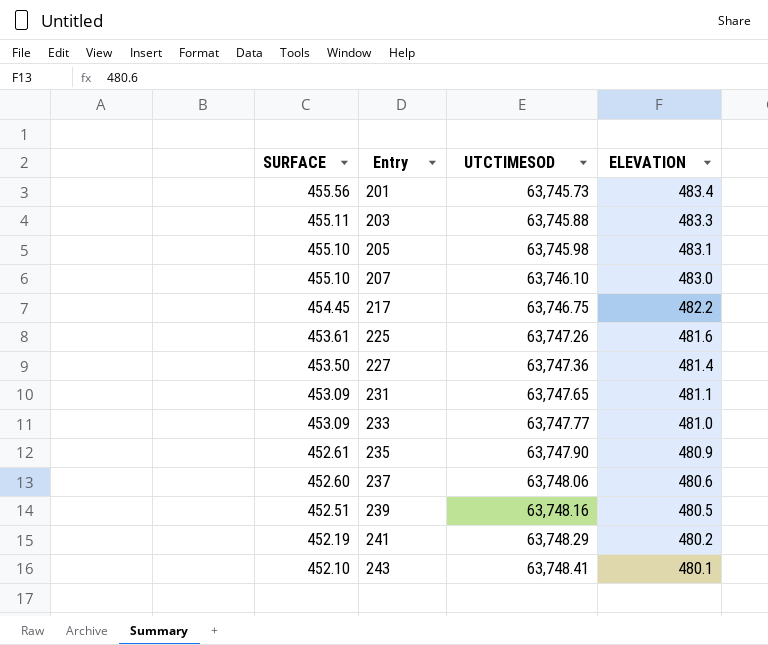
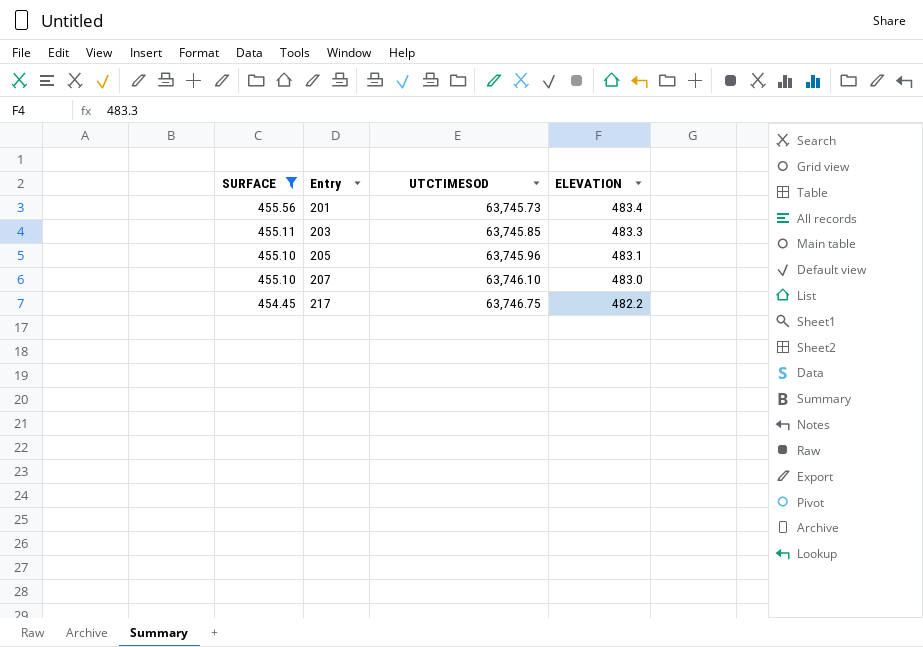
filter: none -> SURFACE >= 454.45
203 | UTCTIMESOD: 63,745.88 -> 63,745.85
205 | UTCTIMESOD: 63,745.98 -> 63,745.96

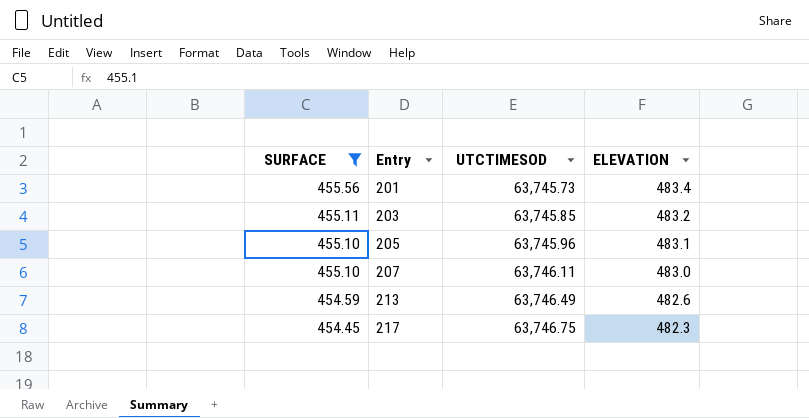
203 | ELEVATION: 483.3 -> 483.2
207 | UTCTIMESOD: 63,746.10 -> 63,746.11
row 213: none -> 454.59 | 63,746.49 | 482.6
217 | ELEVATION: 482.2 -> 482.3

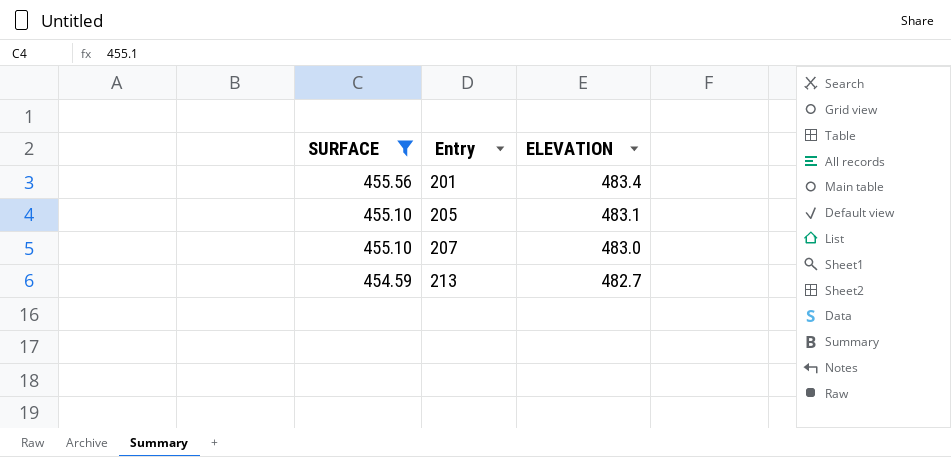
column UTCTIMESOD | position: 3 -> none
row 203: 455.11 | 63,745.85 | 483.2 -> none
row 217: 454.45 | 63,746.75 | 482.3 -> none
213 | ELEVATION: 482.6 -> 482.7

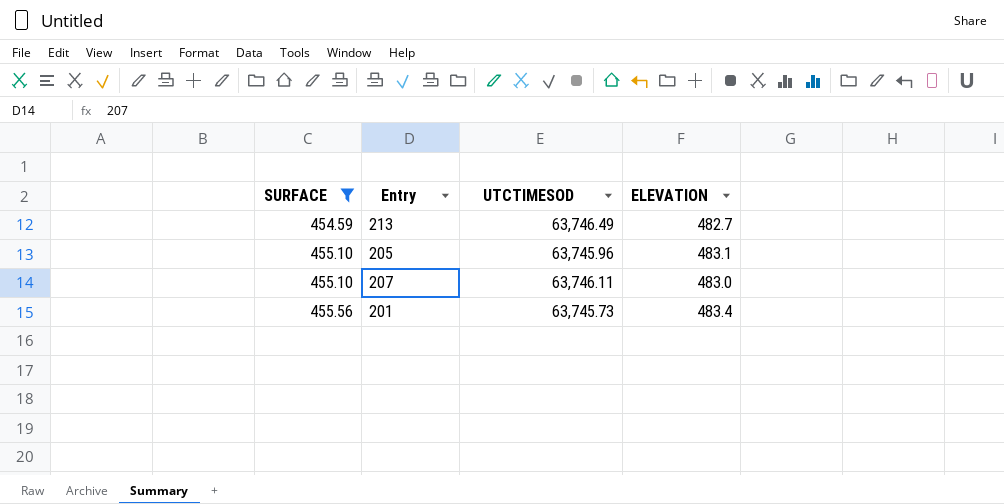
row order: SURFACE descending -> SURFACE ascending
column UTCTIMESOD | position: none -> 3

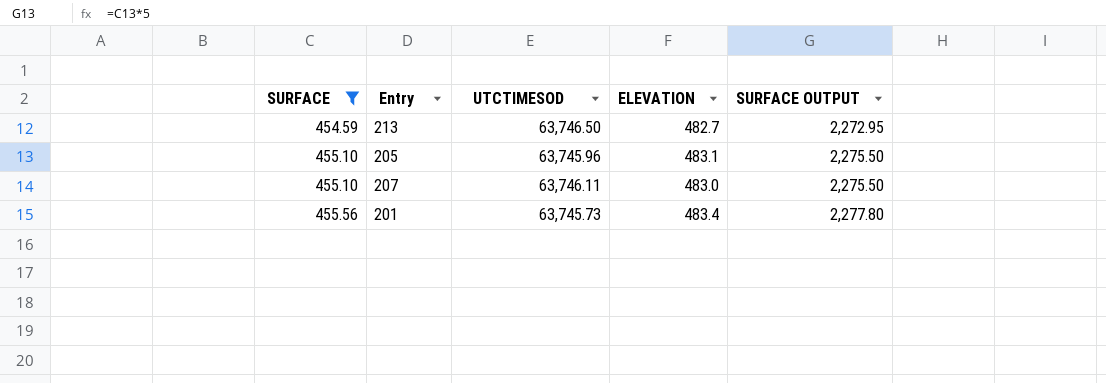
column SURFACE OUTPUT | formula: none -> [SURFACE] * 5
213 | UTCTIMESOD: 63,746.49 -> 63,746.50

